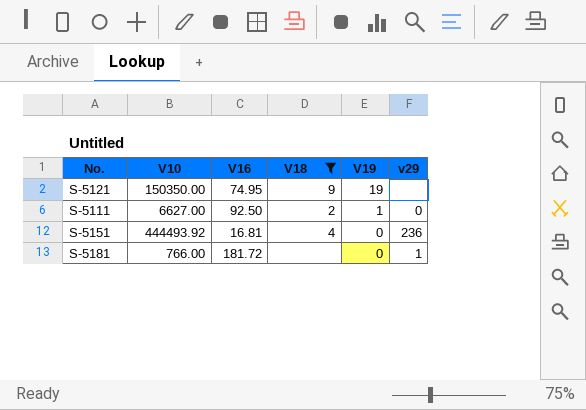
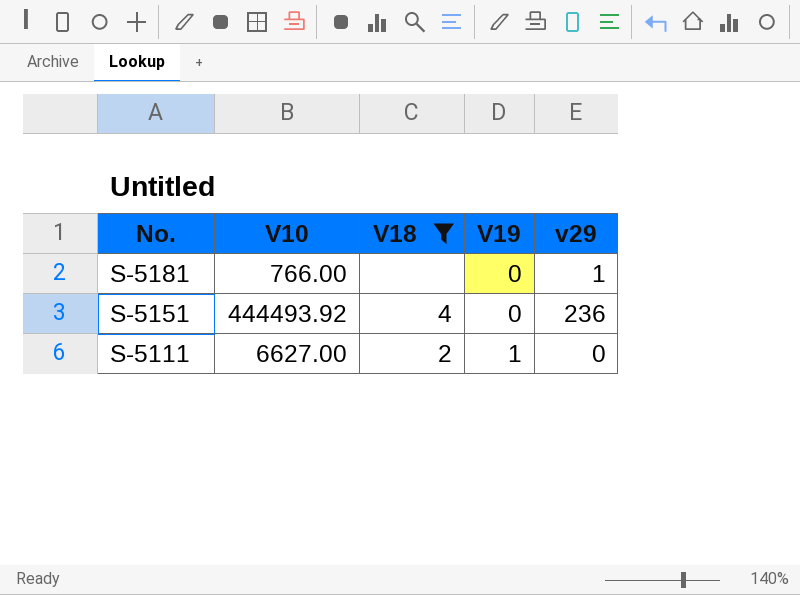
row order: V19 descending -> No. descending
column V16 | position: 3 -> none
row S-5121: 150350.00 | 74.95 | 9 | 19 | none -> none

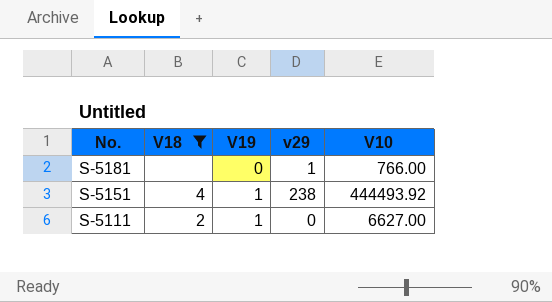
column V10 | position: 2 -> 5
S-5151 | V19: 0 -> 1
S-5151 | v29: 236 -> 238

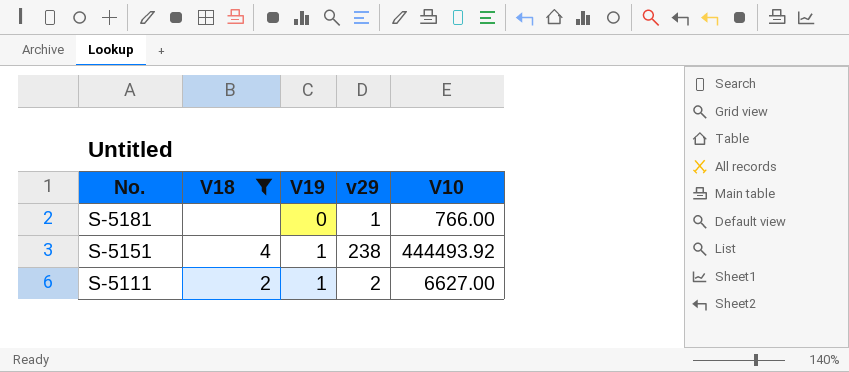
S-5111 | v29: 0 -> 2

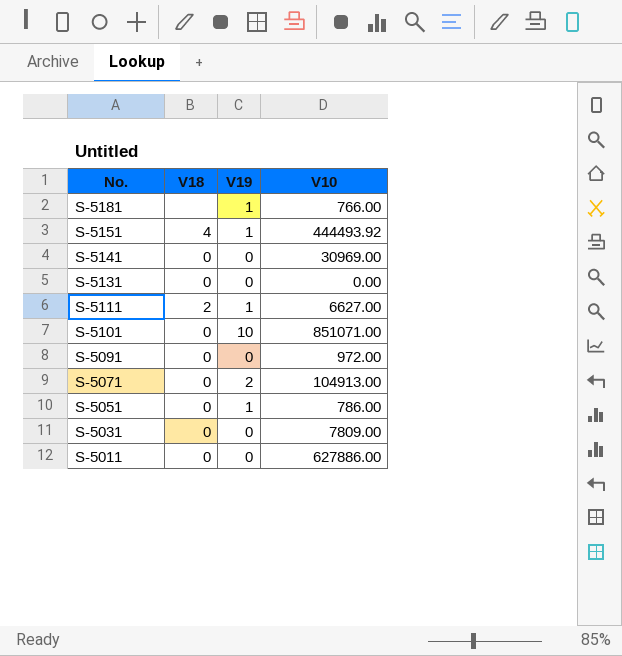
filter: V18 != 0 -> none
column v29 | position: 4 -> none
S-5181 | V19: 0 -> 1

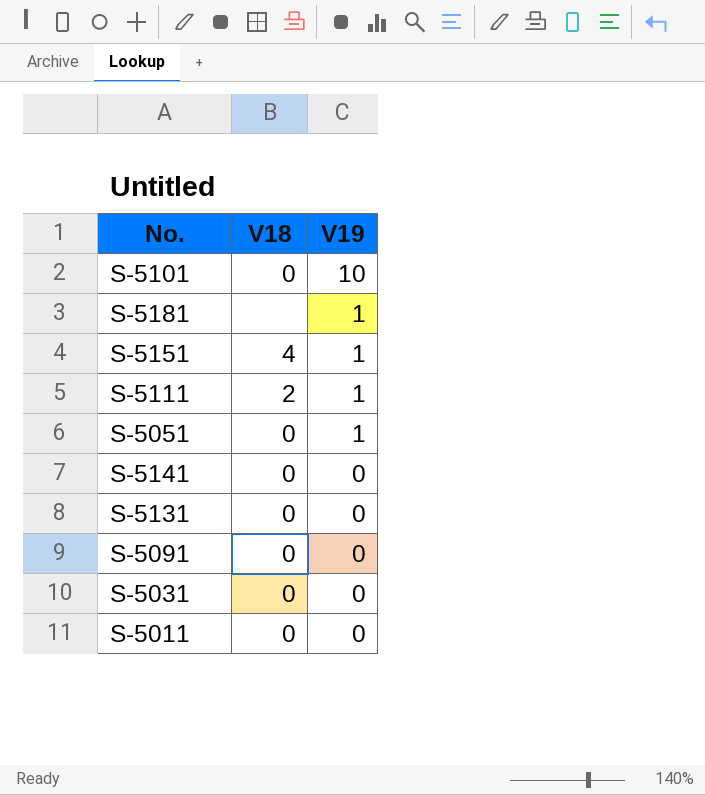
row order: No. descending -> V19 descending
column V10 | position: 4 -> none
row S-5071: 0 | 2 | 104913.00 -> none

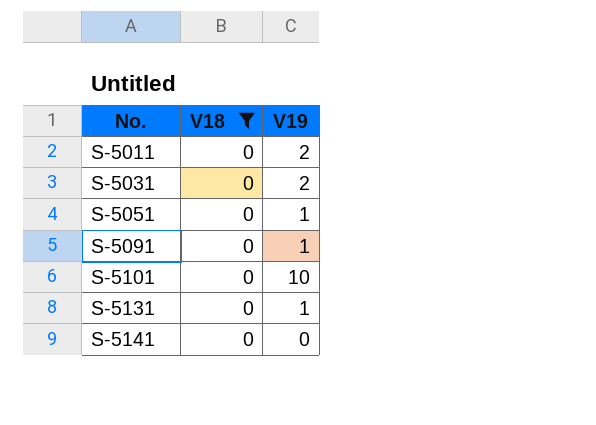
filter: none -> V18 = 0
row order: V19 descending -> No. ascending
S-5011 | V19: 0 -> 2
S-5031 | V19: 0 -> 2
S-5091 | V19: 0 -> 1
S-5131 | V19: 0 -> 1

